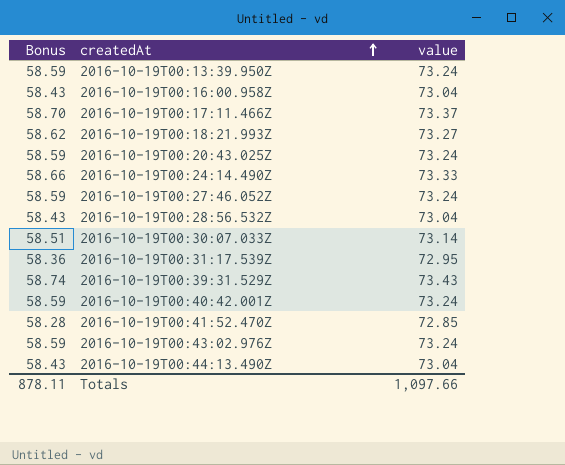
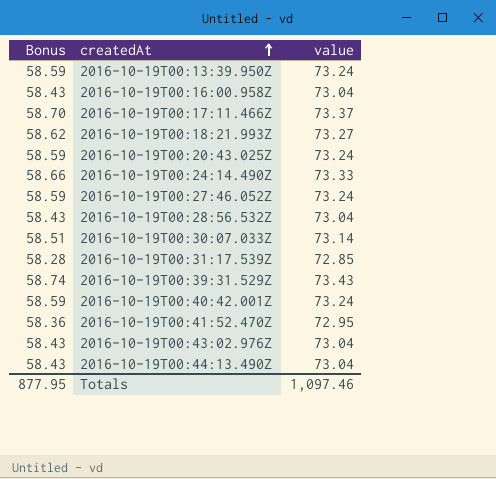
2016-10-19T00:31:17.539Z | Bonus: 58.36 -> 58.28
2016-10-19T00:31:17.539Z | value: 72.95 -> 72.85
2016-10-19T00:41:52.470Z | Bonus: 58.28 -> 58.36
2016-10-19T00:41:52.470Z | value: 72.85 -> 72.95
2016-10-19T00:43:02.976Z | Bonus: 58.59 -> 58.43
2016-10-19T00:43:02.976Z | value: 73.24 -> 73.04
Totals | Bonus: 878.11 -> 877.95
Totals | value: 1,097.66 -> 1,097.46

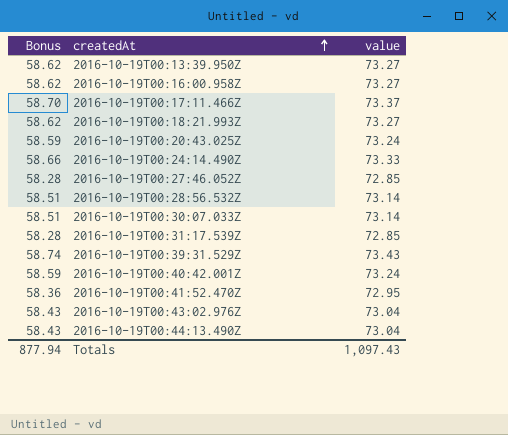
2016-10-19T00:13:39.950Z | Bonus: 58.59 -> 58.62
2016-10-19T00:13:39.950Z | value: 73.24 -> 73.27
2016-10-19T00:16:00.958Z | Bonus: 58.43 -> 58.62
2016-10-19T00:16:00.958Z | value: 73.04 -> 73.27
2016-10-19T00:27:46.052Z | Bonus: 58.59 -> 58.28
2016-10-19T00:27:46.052Z | value: 73.24 -> 72.85
2016-10-19T00:28:56.532Z | Bonus: 58.43 -> 58.51
2016-10-19T00:28:56.532Z | value: 73.04 -> 73.14
Totals | Bonus: 877.95 -> 877.94
Totals | value: 1,097.46 -> 1,097.43

